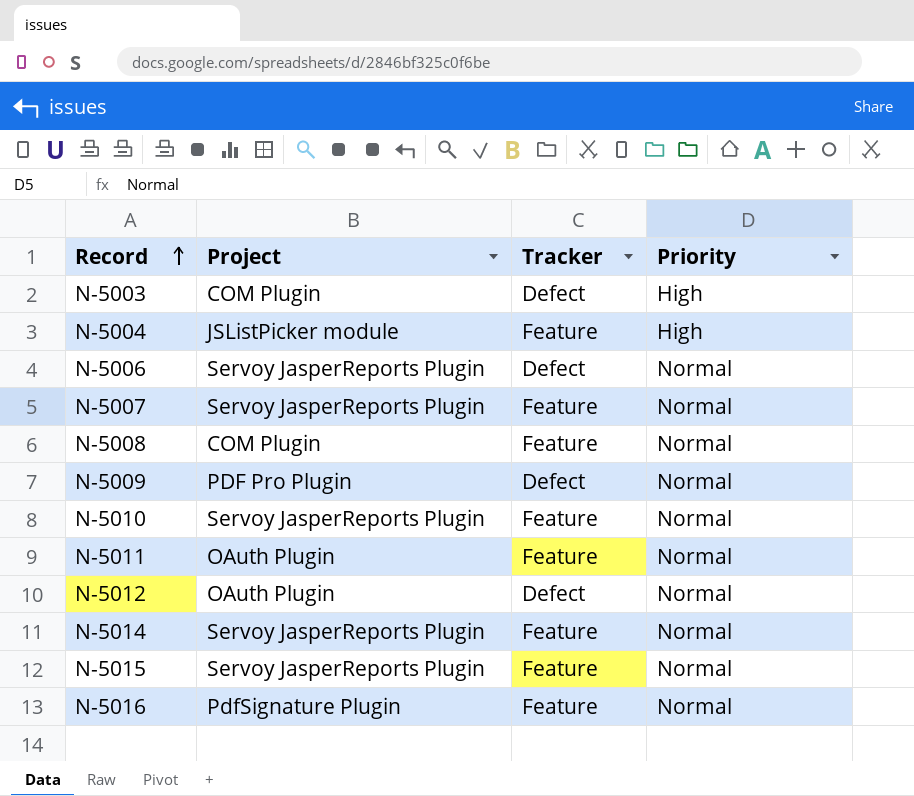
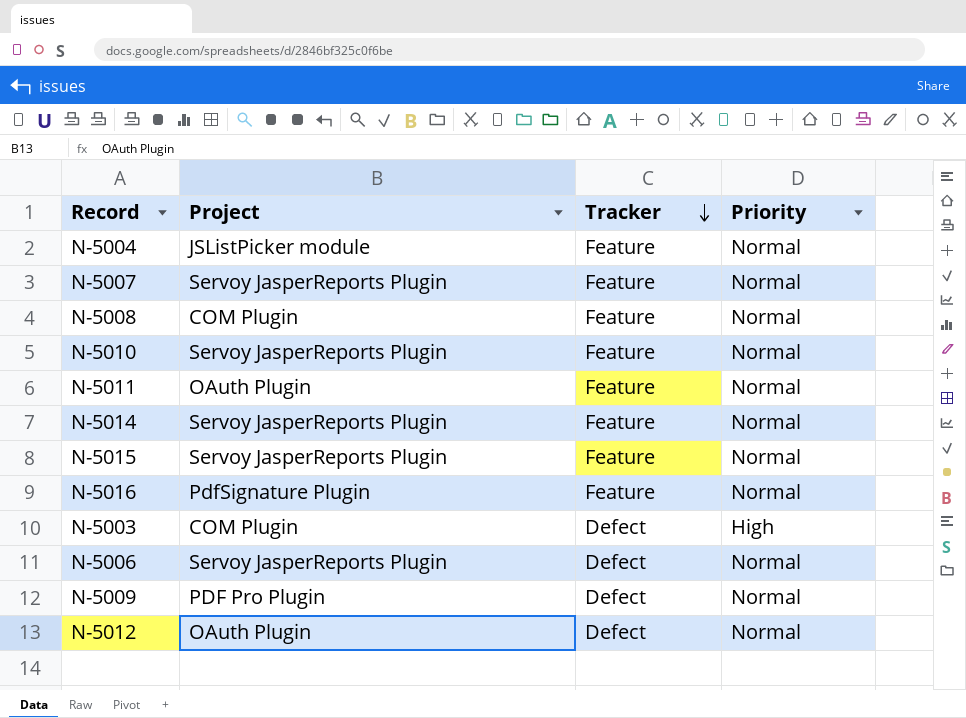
row order: Record ascending -> Tracker descending
N-5004 | Priority: High -> Normal

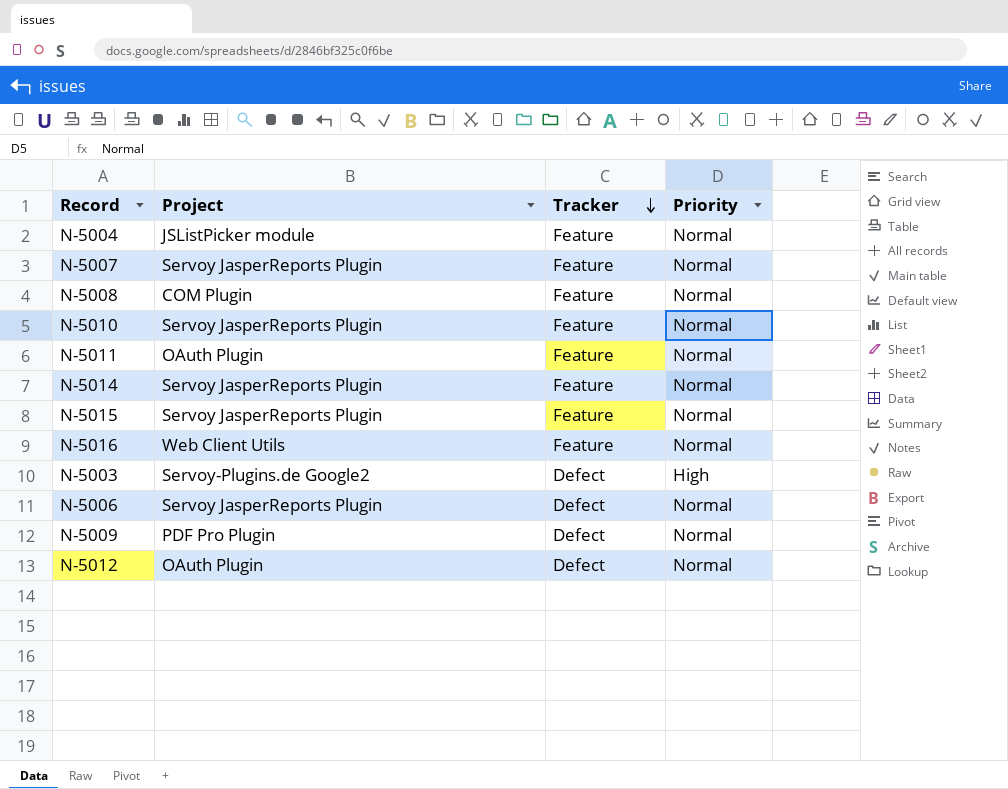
N-5016 | Project: PdfSignature Plugin -> Web Client Utils
N-5003 | Project: COM Plugin -> Servoy-Plugins.de Google2

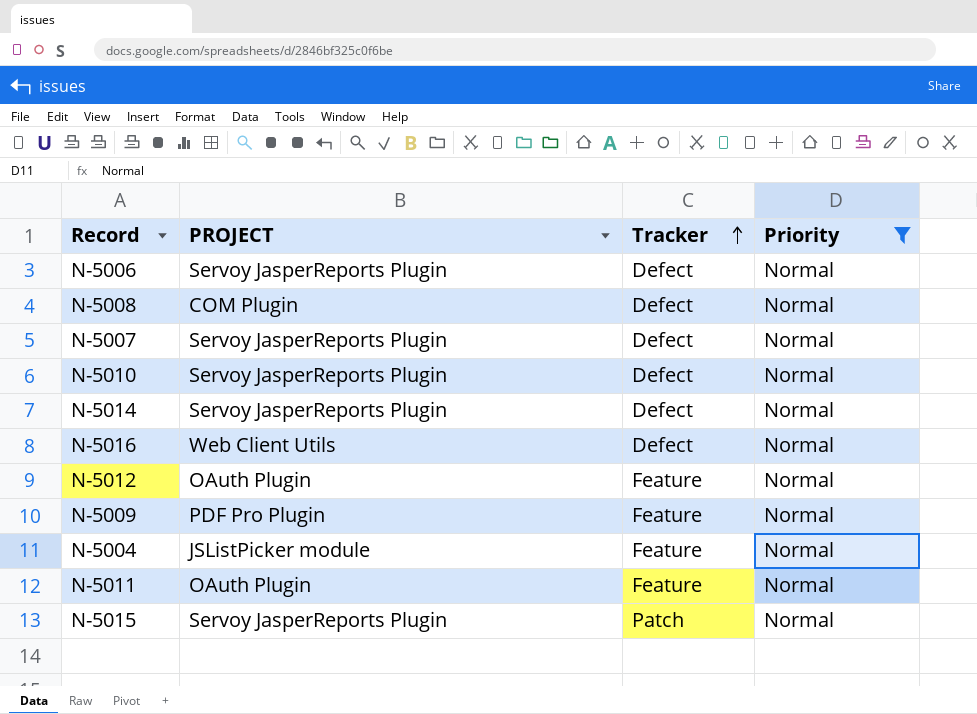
filter: none -> Priority = Normal
row order: Tracker descending -> Tracker ascending
column name: Project -> PROJECT
N-5008 | Tracker: Feature -> Defect
N-5007 | Tracker: Feature -> Defect
N-5010 | Tracker: Feature -> Defect
N-5014 | Tracker: Feature -> Defect
N-5016 | Tracker: Feature -> Defect
N-5012 | Tracker: Defect -> Feature
N-5009 | Tracker: Defect -> Feature
N-5015 | Tracker: Feature -> Patch

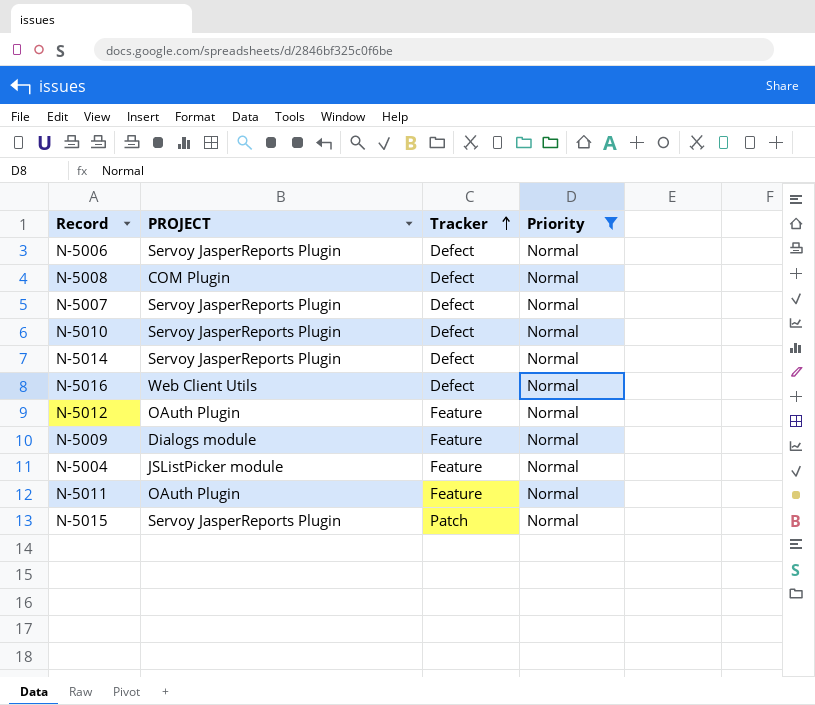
N-5009 | PROJECT: PDF Pro Plugin -> Dialogs module

